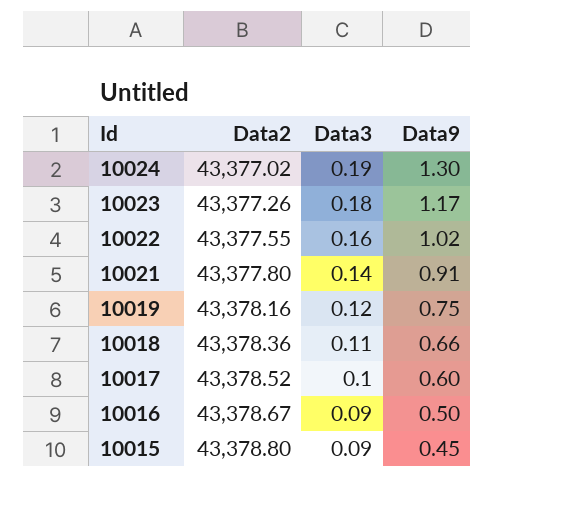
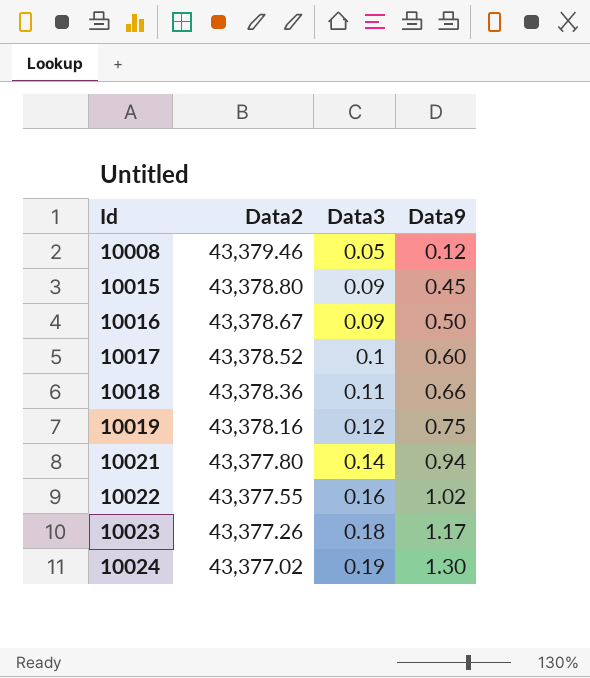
row order: Id descending -> Id ascending
row 10008: none -> 43,379.46 | 0.05 | 0.12
10021 | Data9: 0.91 -> 0.94

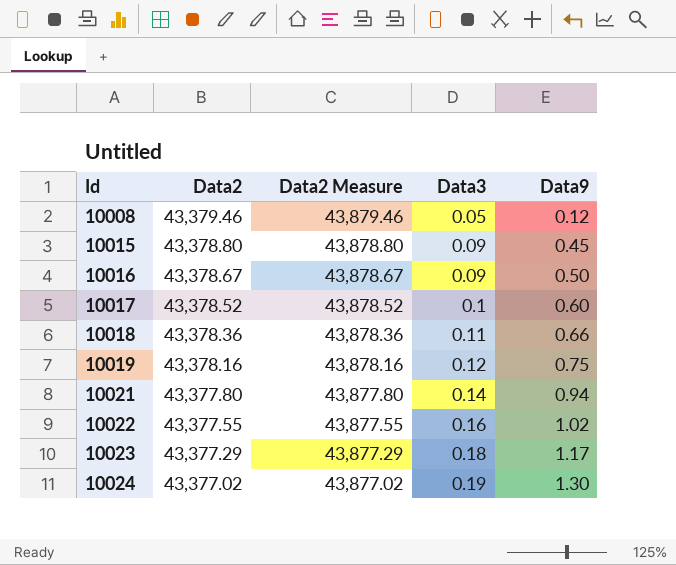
column Data2 Measure | formula: none -> [Data2] + 500
10023 | Data2: 43,377.26 -> 43,377.29

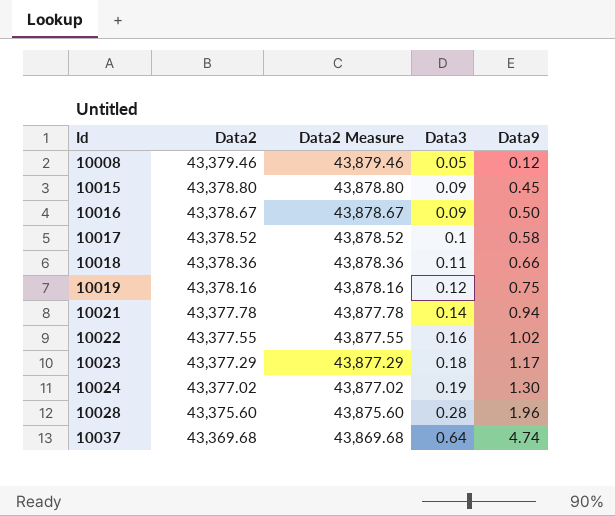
10017 | Data9: 0.60 -> 0.58
10021 | Data2: 43,377.80 -> 43,377.78
10021 | Data2 Measure: 43,877.80 -> 43,877.78
row 10028: none -> 43,375.60 | 43,875.60 | 0.28 | 1.96
row 10037: none -> 43,369.68 | 43,869.68 | 0.64 | 4.74

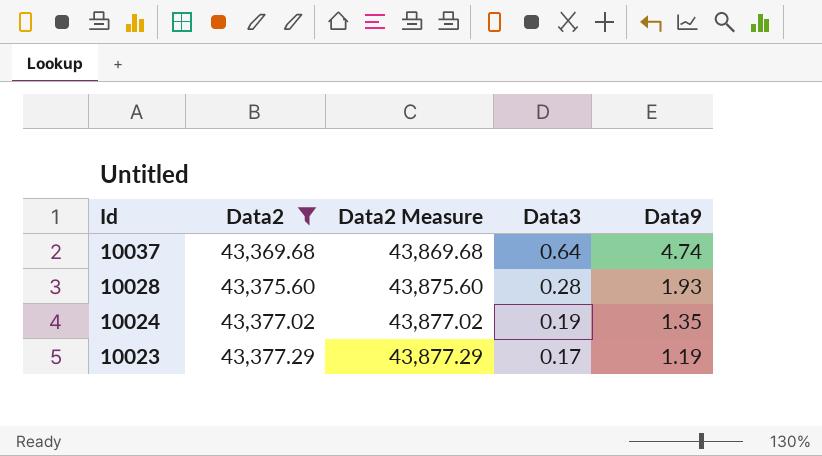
filter: none -> Data2 <= 43,377.29
row order: Id ascending -> Id descending
10028 | Data9: 1.96 -> 1.93
10024 | Data9: 1.30 -> 1.35
10023 | Data3: 0.18 -> 0.17
10023 | Data9: 1.17 -> 1.19

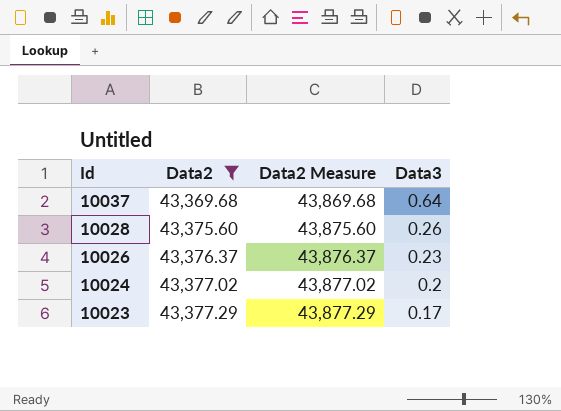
column Data9 | position: 5 -> none
10028 | Data3: 0.28 -> 0.26
row 10026: none -> 43,376.37 | 43,876.37 | 0.23
10024 | Data3: 0.19 -> 0.2

